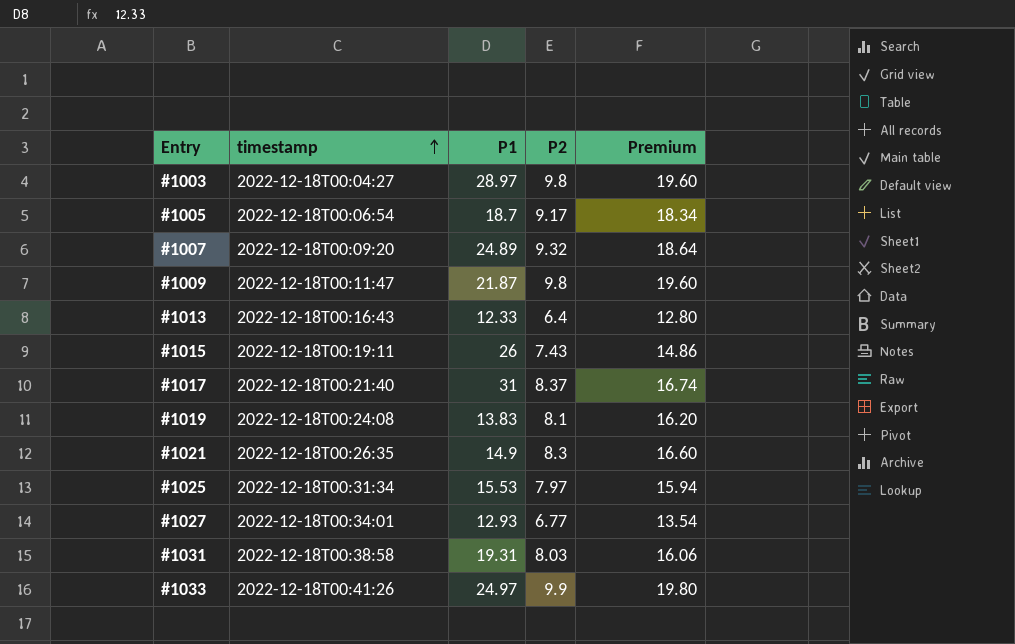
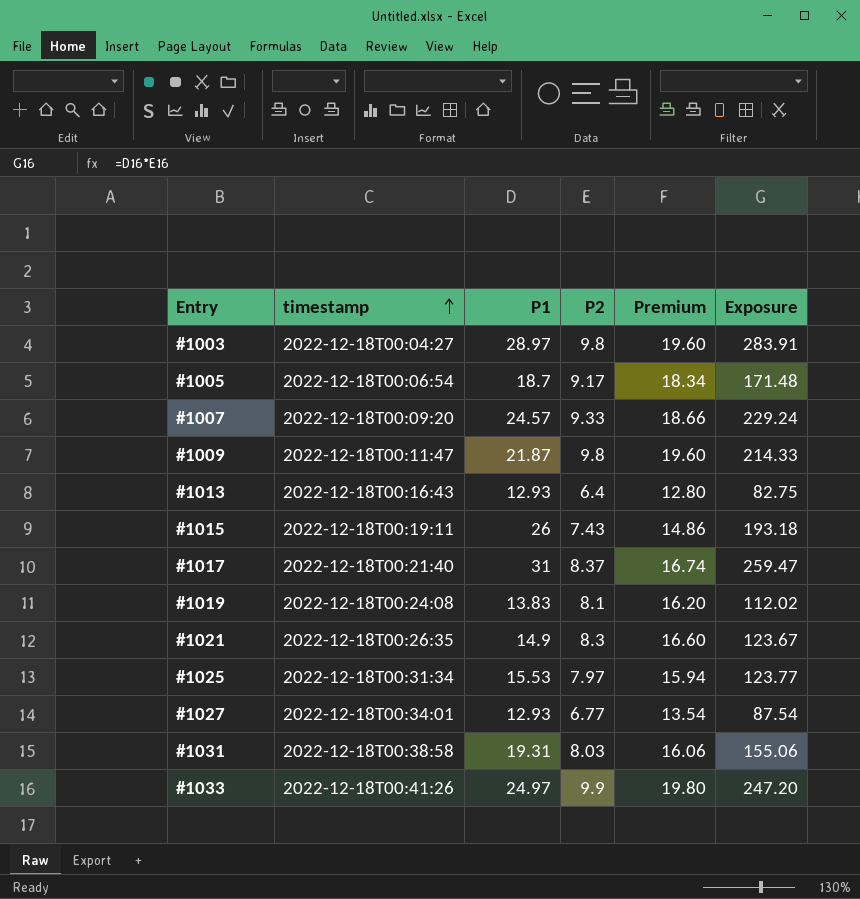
column Exposure | formula: none -> [P1] * [P2]
#1007 | P1: 24.89 -> 24.57
#1007 | P2: 9.32 -> 9.33
#1007 | Premium: 18.64 -> 18.66
#1013 | P1: 12.33 -> 12.93

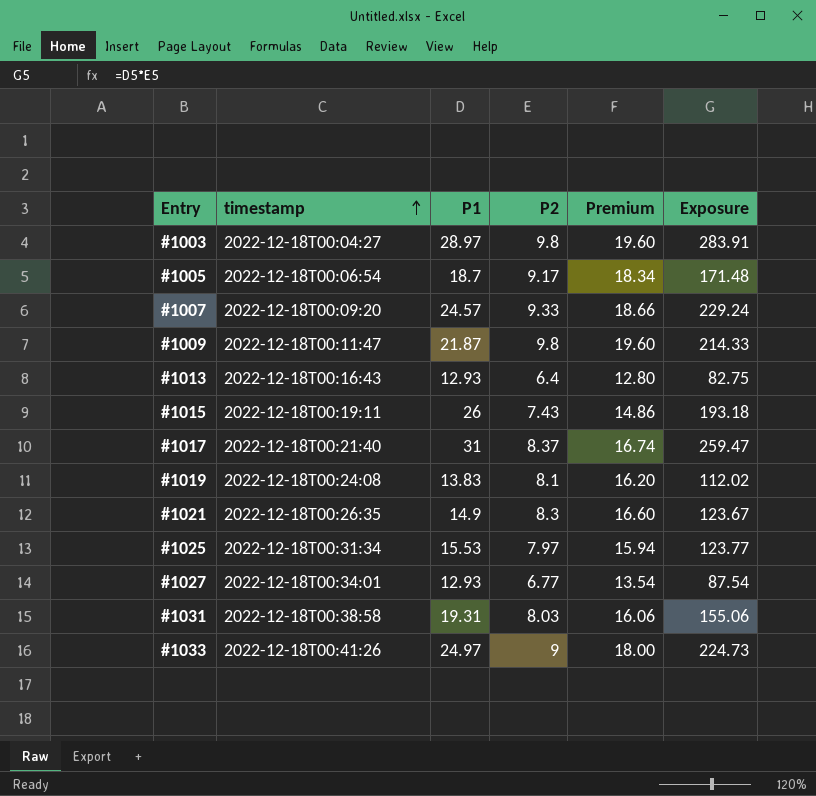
#1033 | P2: 9.9 -> 9
#1033 | Premium: 19.80 -> 18.00
#1033 | Exposure: 247.20 -> 224.73

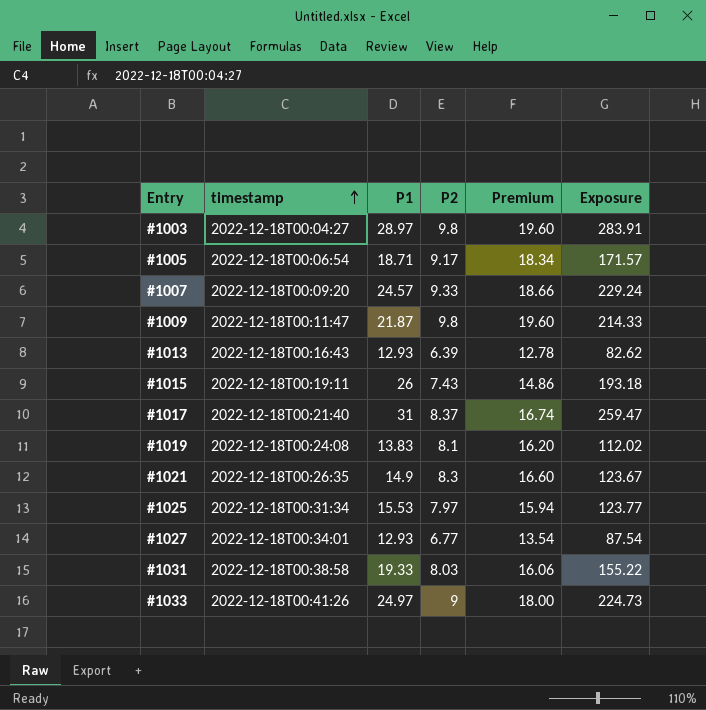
#1005 | P1: 18.7 -> 18.71
#1005 | Exposure: 171.48 -> 171.57
#1013 | P2: 6.4 -> 6.39
#1013 | Premium: 12.80 -> 12.78
#1013 | Exposure: 82.75 -> 82.62
#1031 | P1: 19.31 -> 19.33
#1031 | Exposure: 155.06 -> 155.22

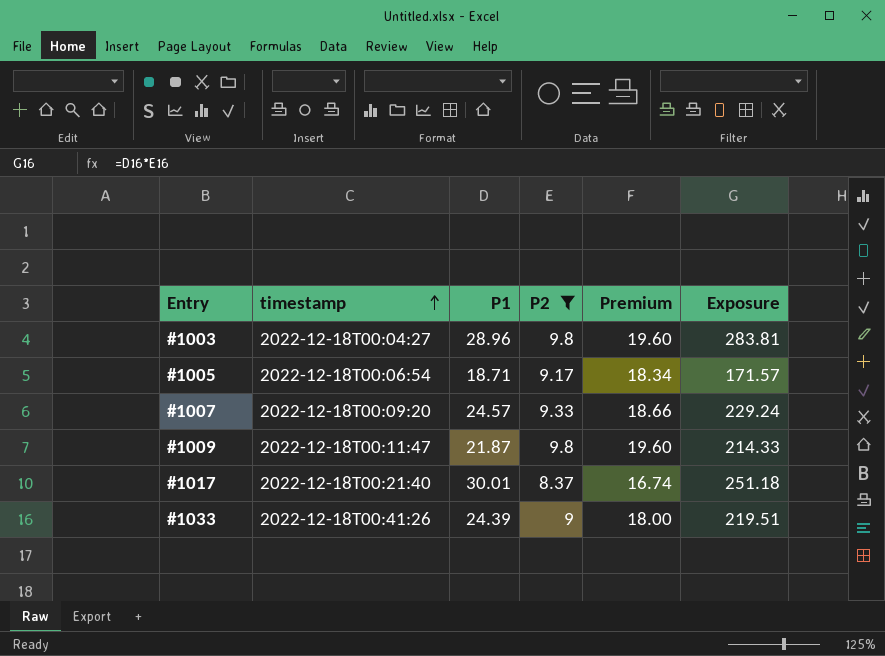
filter: none -> P2 >= 8.37
#1003 | P1: 28.97 -> 28.96
#1003 | Exposure: 283.91 -> 283.81
#1017 | P1: 31 -> 30.01
#1017 | Exposure: 259.47 -> 251.18
#1033 | P1: 24.97 -> 24.39
#1033 | Exposure: 224.73 -> 219.51

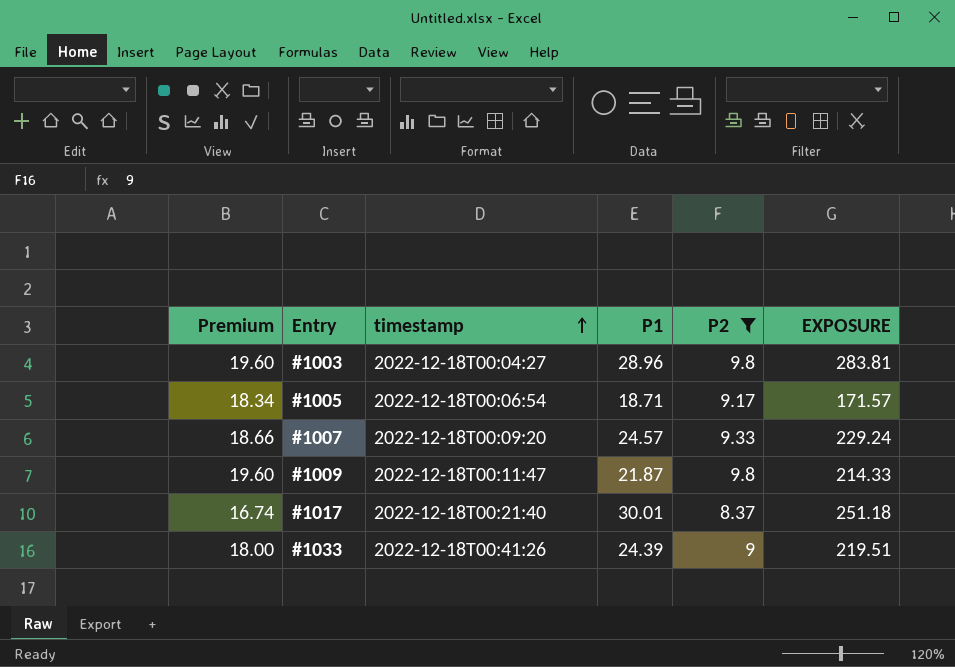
column Premium | position: 5 -> 1
column name: Exposure -> EXPOSURE

